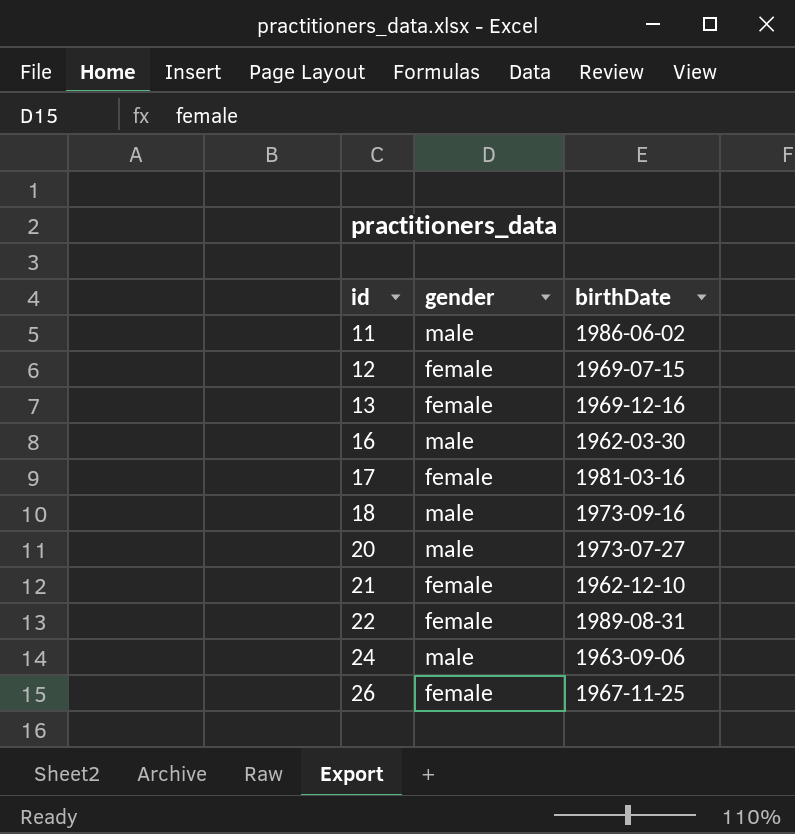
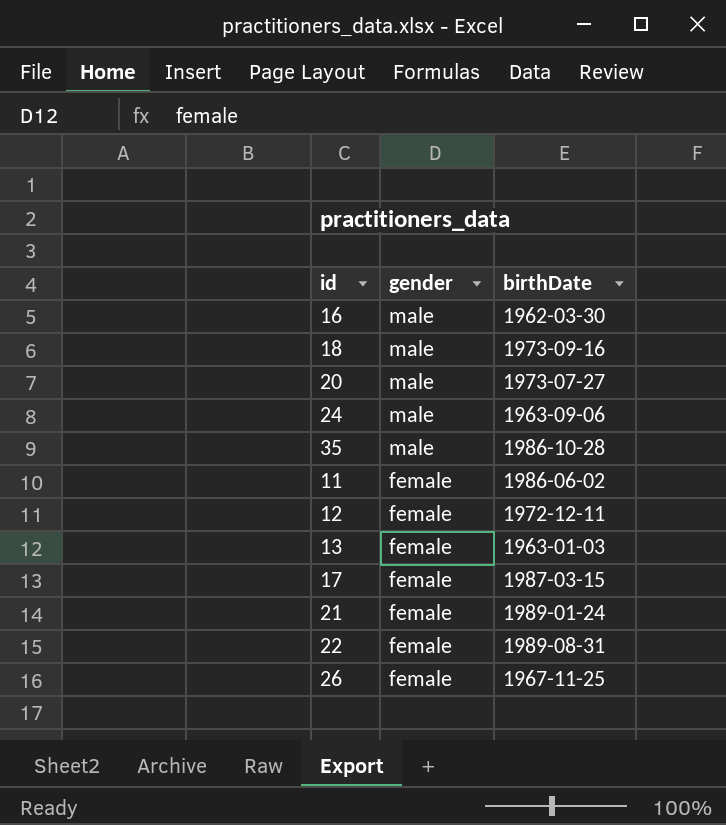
row order: id ascending -> gender descending
row 35: none -> male | 1986-10-28
11 | gender: male -> female
12 | birthDate: 1969-07-15 -> 1972-12-11
13 | birthDate: 1969-12-16 -> 1963-01-03
17 | birthDate: 1981-03-16 -> 1987-03-15
21 | birthDate: 1962-12-10 -> 1989-01-24

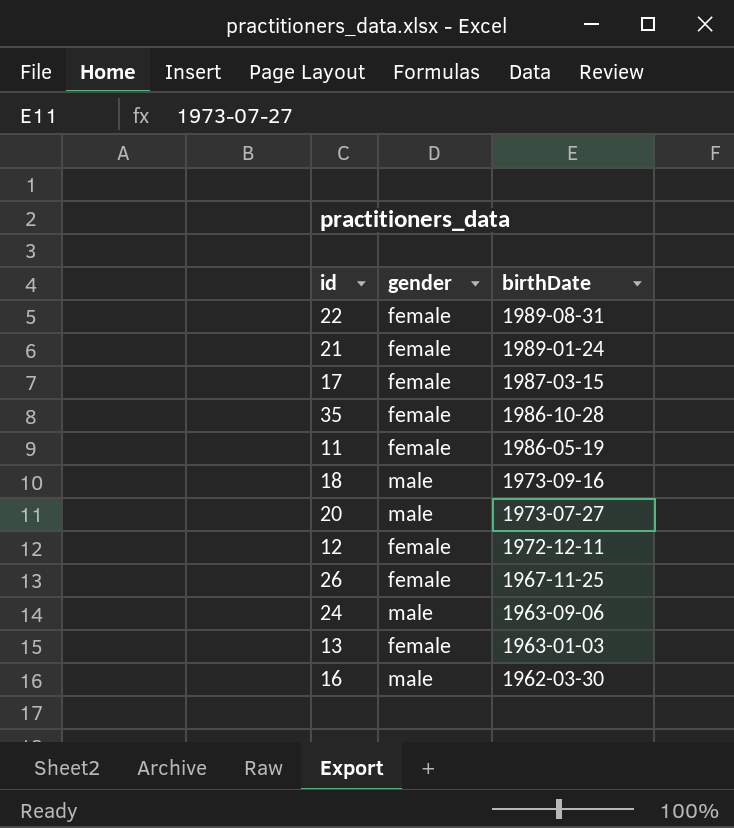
row order: gender descending -> birthDate descending
35 | gender: male -> female
11 | birthDate: 1986-06-02 -> 1986-05-19

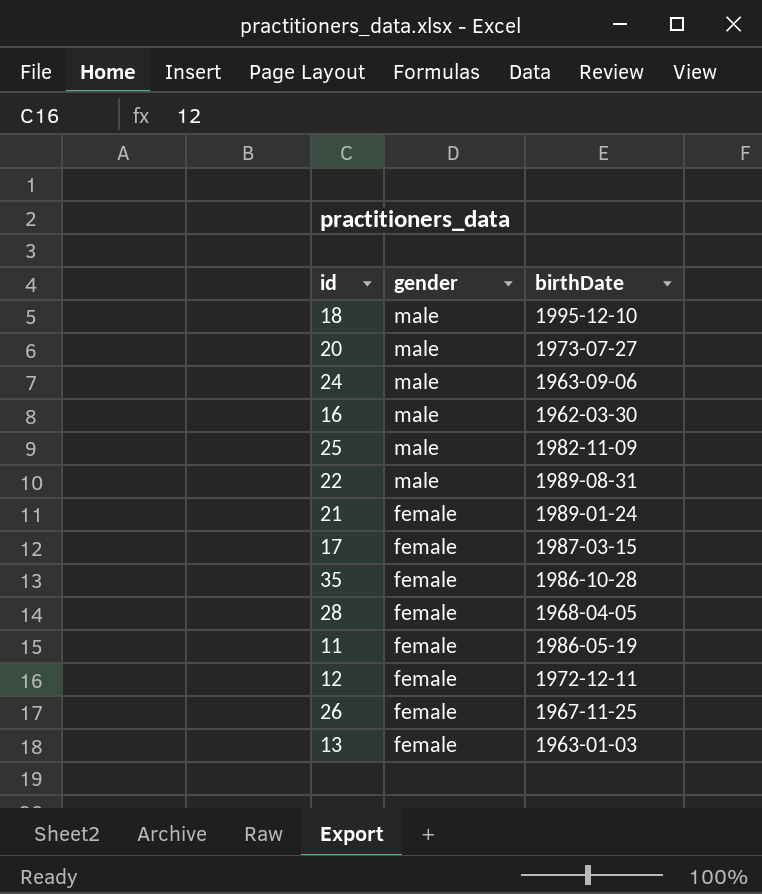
row order: birthDate descending -> gender descending
18 | birthDate: 1973-09-16 -> 1995-12-10
row 25: none -> male | 1982-11-09
22 | gender: female -> male
row 28: none -> female | 1968-04-05

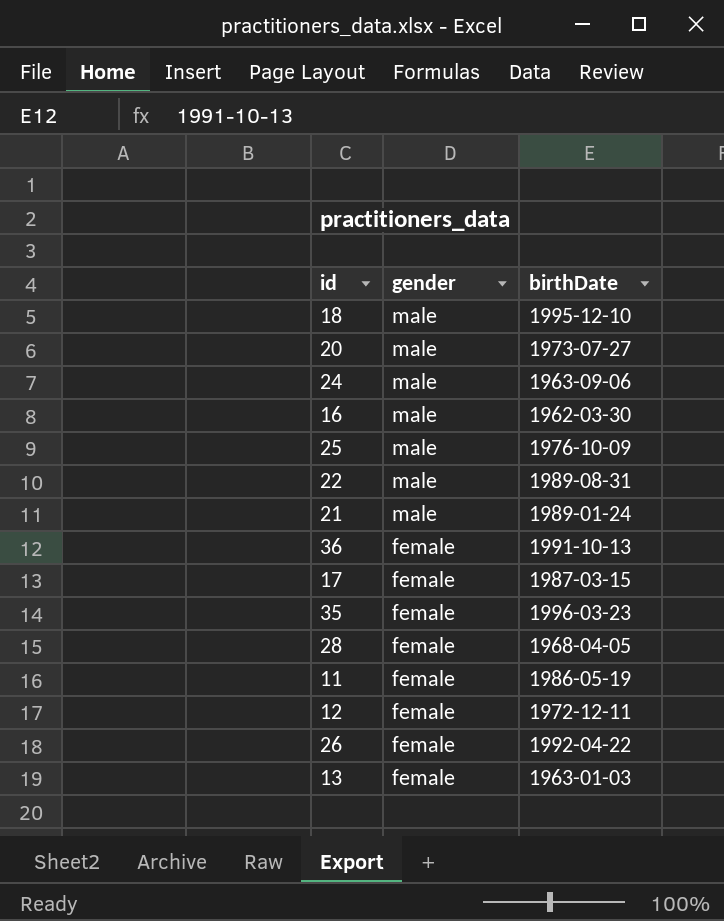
25 | birthDate: 1982-11-09 -> 1976-10-09
21 | gender: female -> male
row 36: none -> female | 1991-10-13
35 | birthDate: 1986-10-28 -> 1996-03-23
26 | birthDate: 1967-11-25 -> 1992-04-22

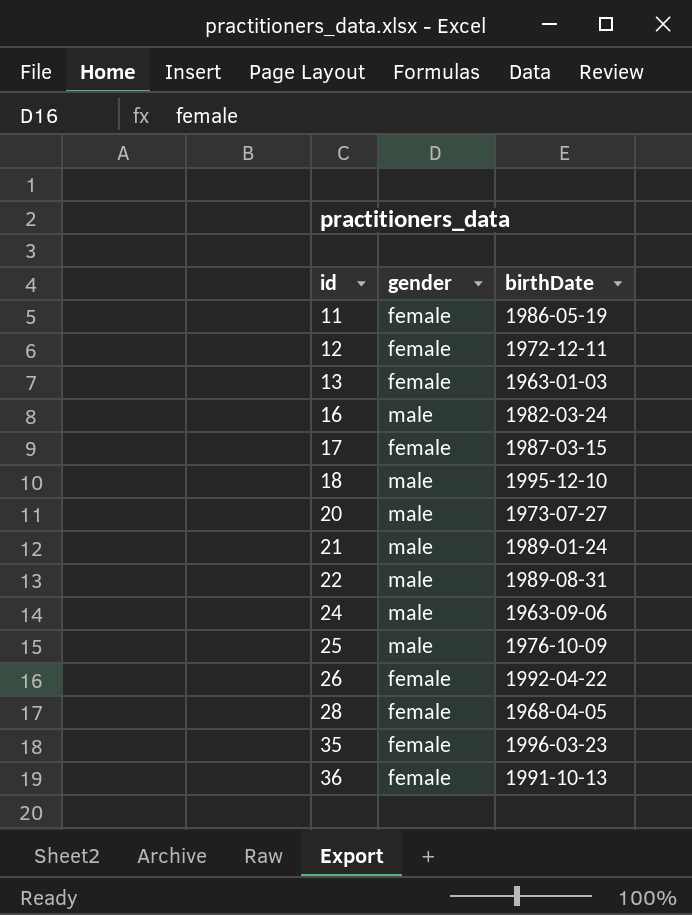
row order: gender descending -> id ascending
16 | birthDate: 1962-03-30 -> 1982-03-24

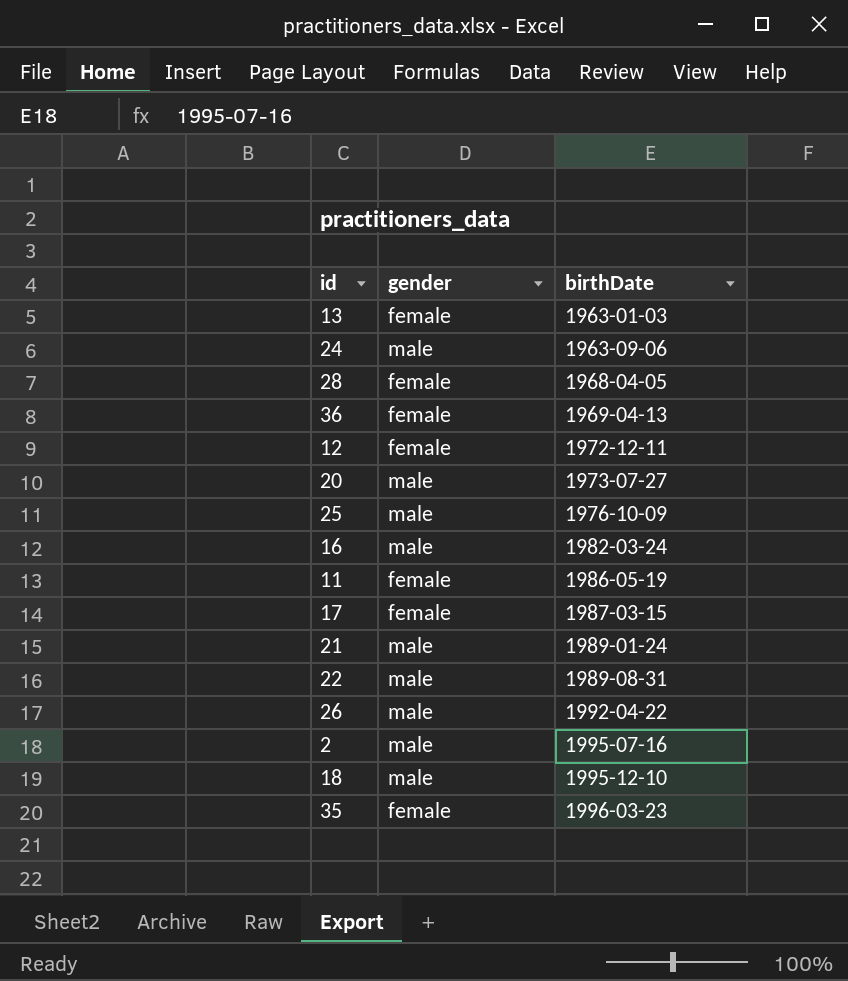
row order: id ascending -> birthDate ascending
36 | birthDate: 1991-10-13 -> 1969-04-13
26 | gender: female -> male
row 2: none -> male | 1995-07-16

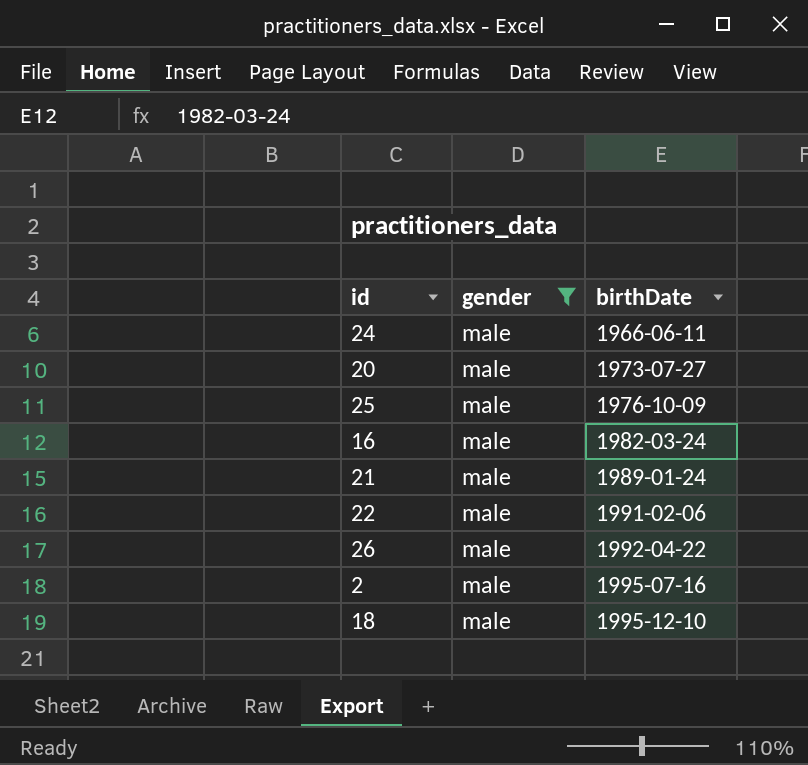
filter: none -> gender = male
24 | birthDate: 1963-09-06 -> 1966-06-11
22 | birthDate: 1989-08-31 -> 1991-02-06

